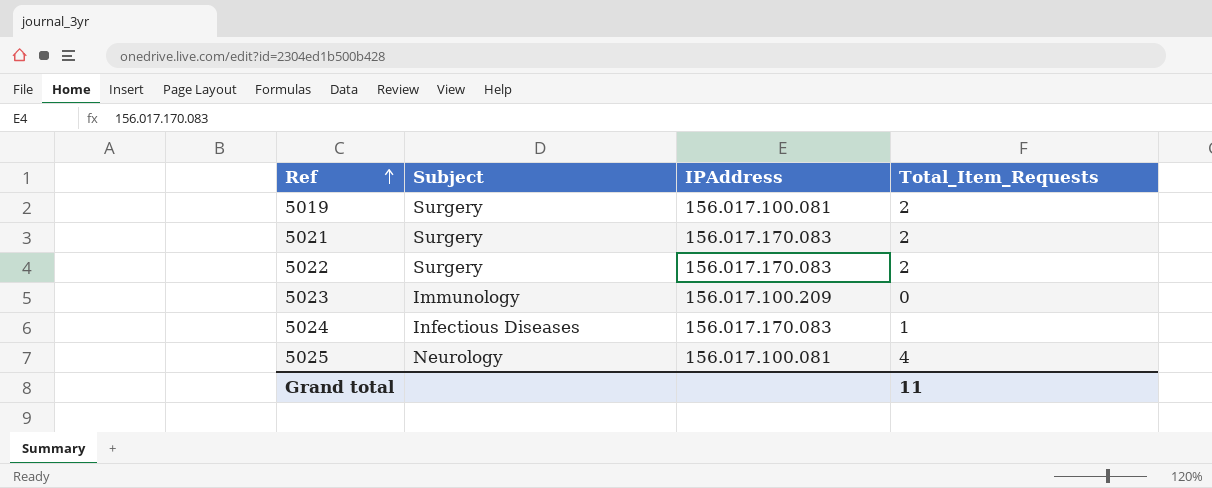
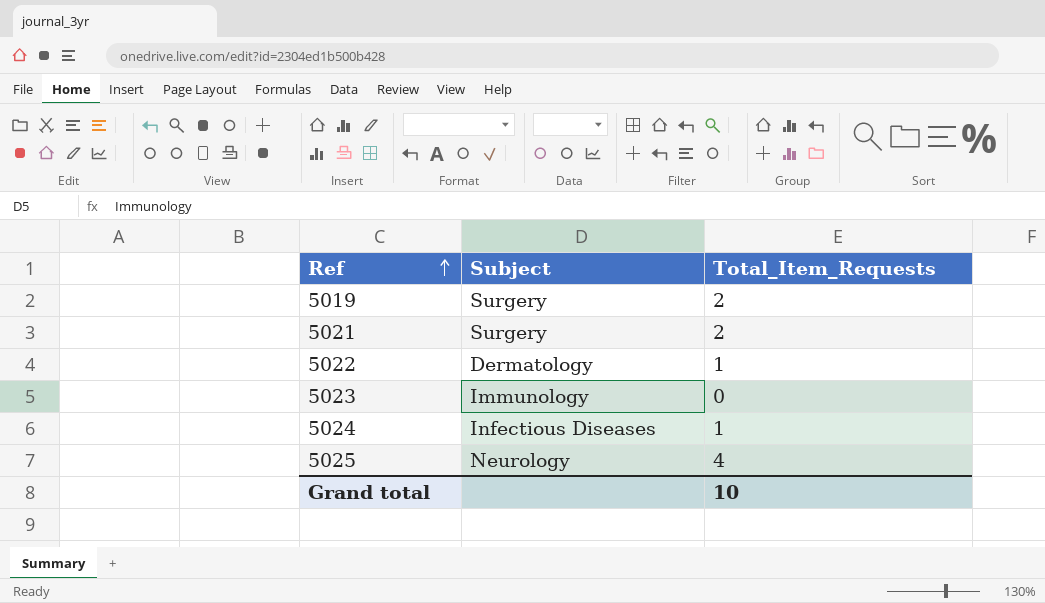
column IPAddress | position: 3 -> none
5022 | Subject: Surgery -> Dermatology
5022 | Total_Item_Requests: 2 -> 1
Grand total | Total_Item_Requests: 11 -> 10

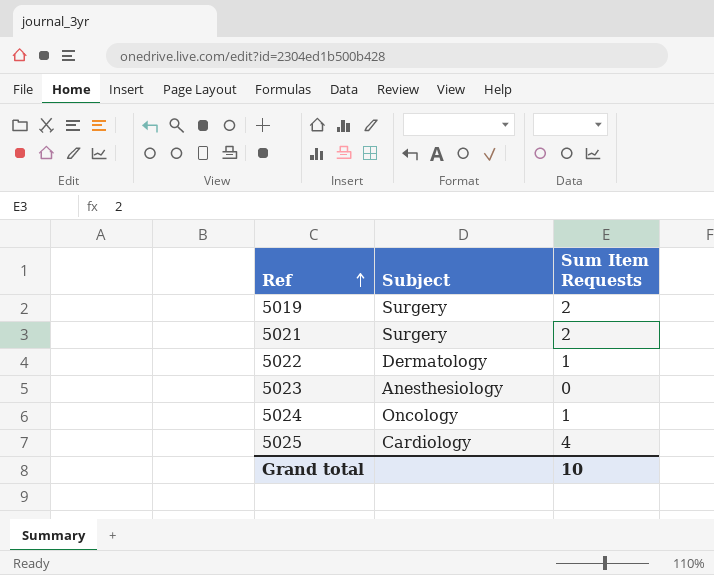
column name: Total_Item_Requests -> Sum Item Requests
5023 | Subject: Immunology -> Anesthesiology
5024 | Subject: Infectious Diseases -> Oncology
5025 | Subject: Neurology -> Cardiology

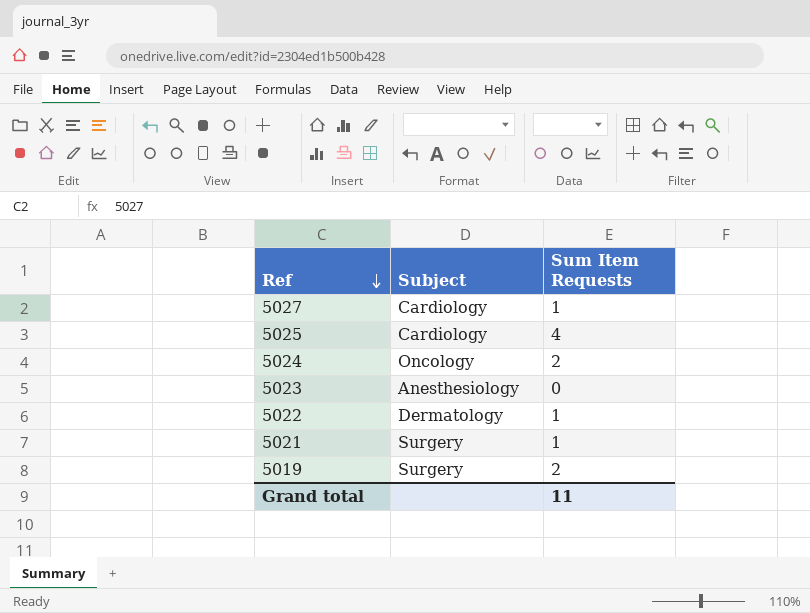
row order: Ref ascending -> Ref descending
row 5027: none -> Cardiology | 1
5024 | Sum Item Requests: 1 -> 2
5021 | Sum Item Requests: 2 -> 1
Grand total | Sum Item Requests: 10 -> 11

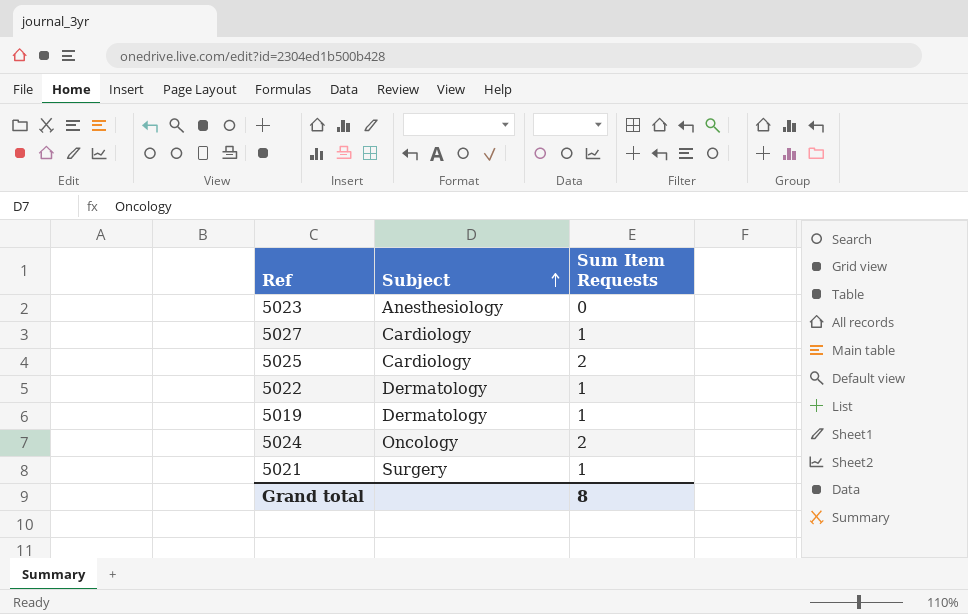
row order: Ref descending -> Subject ascending
5025 | Sum Item Requests: 4 -> 2
5019 | Subject: Surgery -> Dermatology
5019 | Sum Item Requests: 2 -> 1
Grand total | Sum Item Requests: 11 -> 8

